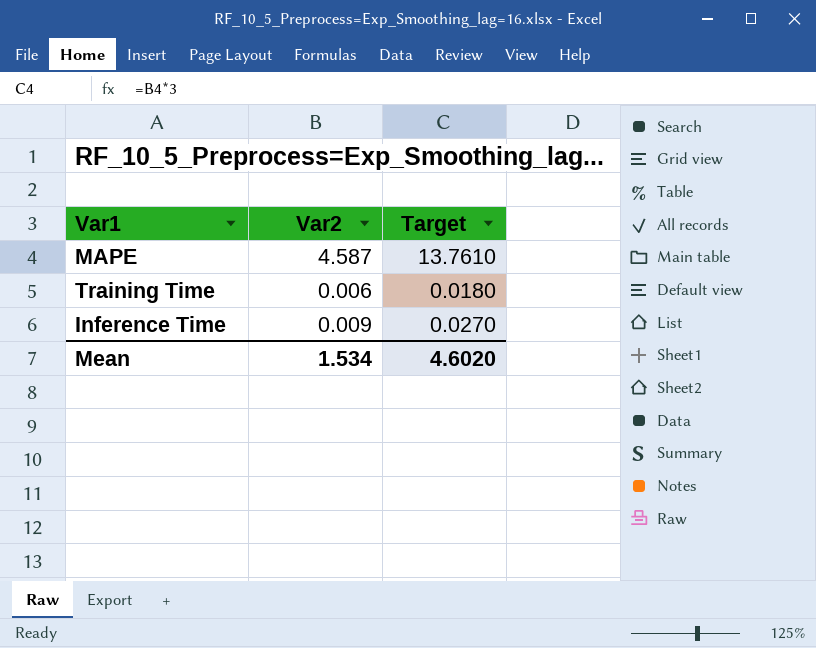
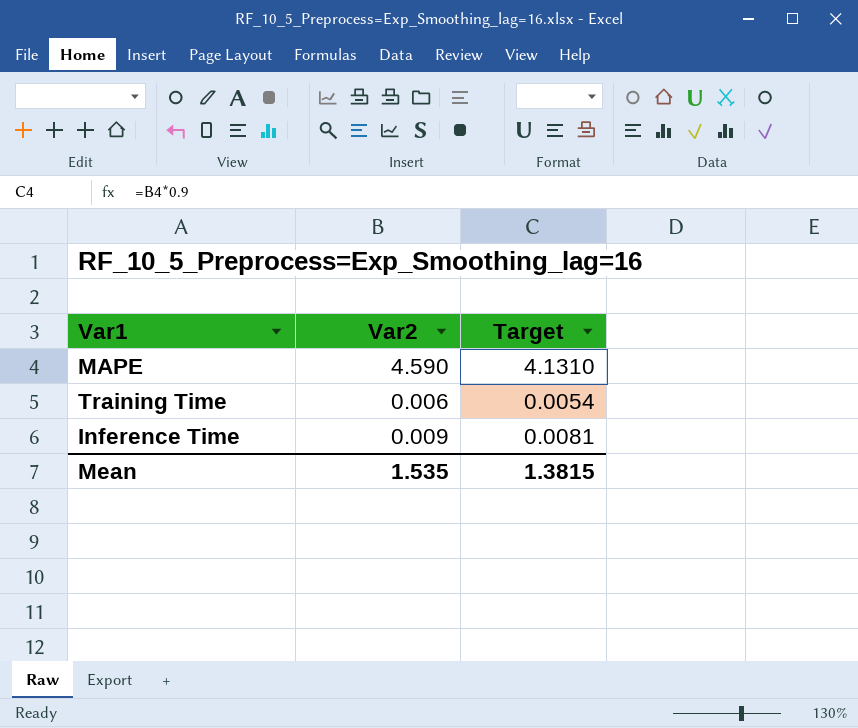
column Target | formula: [Var2] * 3 -> [Var2] * 0.9
MAPE | Var2: 4.587 -> 4.590
Mean | Var2: 1.534 -> 1.535
Mean | Target: 4.6020 -> 1.3815

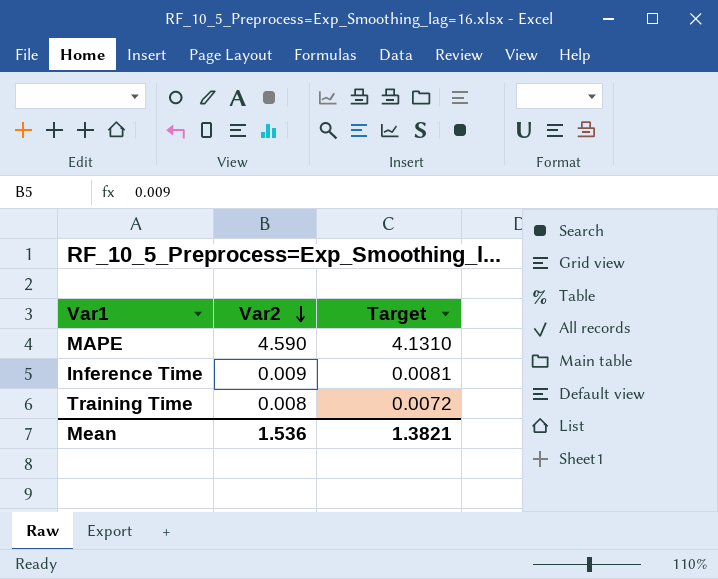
row order: none -> Var2 descending
Training Time | Var2: 0.006 -> 0.008
Training Time | Target: 0.0054 -> 0.0072
Mean | Var2: 1.535 -> 1.536
Mean | Target: 1.3815 -> 1.3821

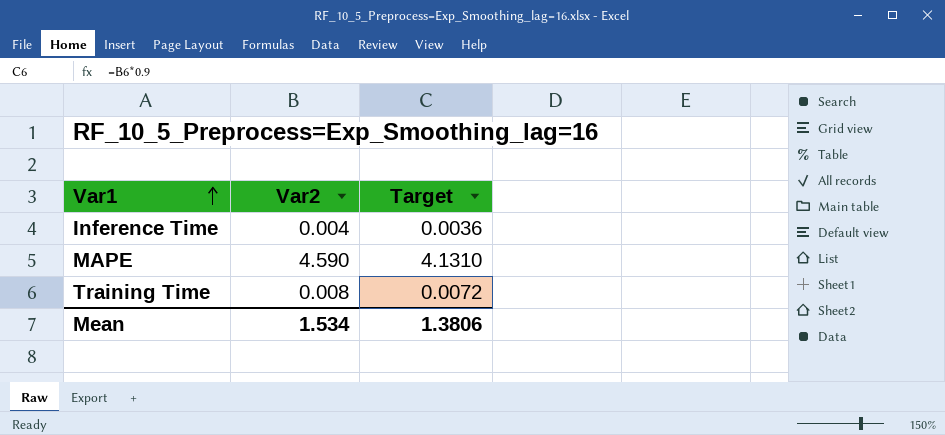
row order: Var2 descending -> Var1 ascending
Inference Time | Var2: 0.009 -> 0.004
Inference Time | Target: 0.0081 -> 0.0036
Mean | Var2: 1.536 -> 1.534
Mean | Target: 1.3821 -> 1.3806

